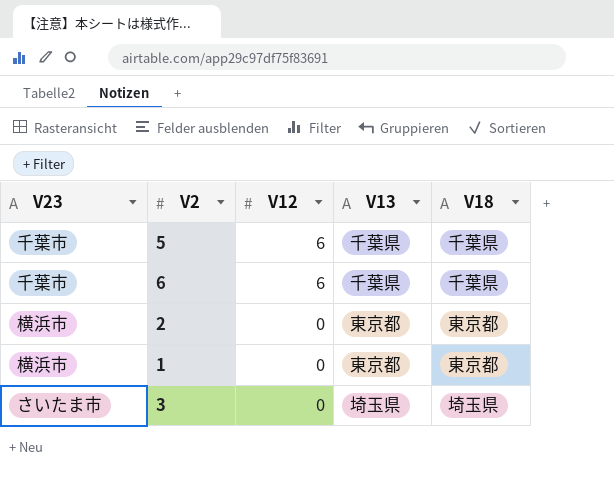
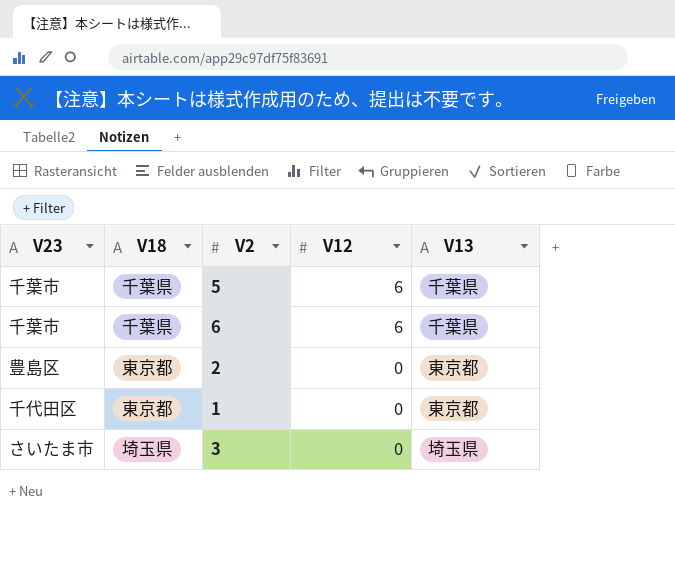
column V18 | position: 5 -> 2
2 | V23: 横浜市 -> 豊島区
1 | V23: 横浜市 -> 千代田区

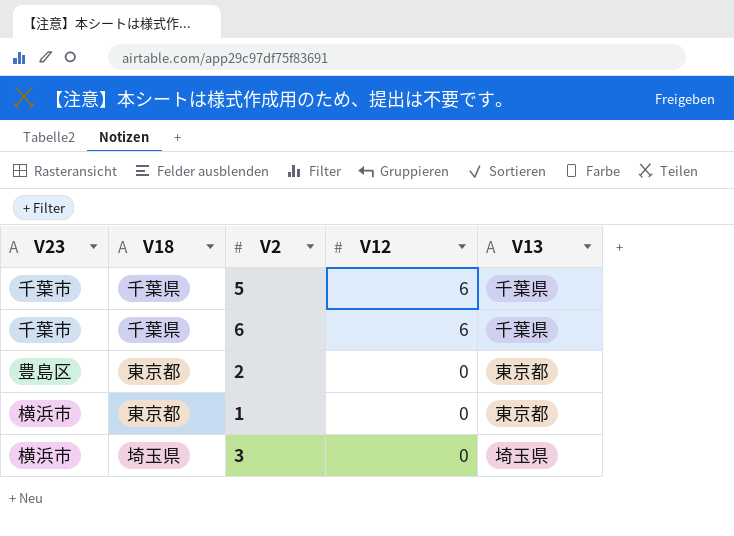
1 | V23: 千代田区 -> 横浜市
3 | V23: さいたま市 -> 横浜市

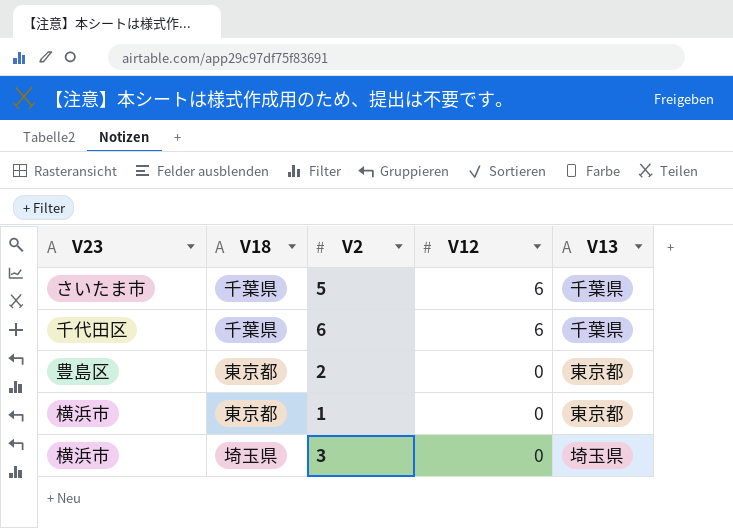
5 | V23: 千葉市 -> さいたま市
6 | V23: 千葉市 -> 千代田区

